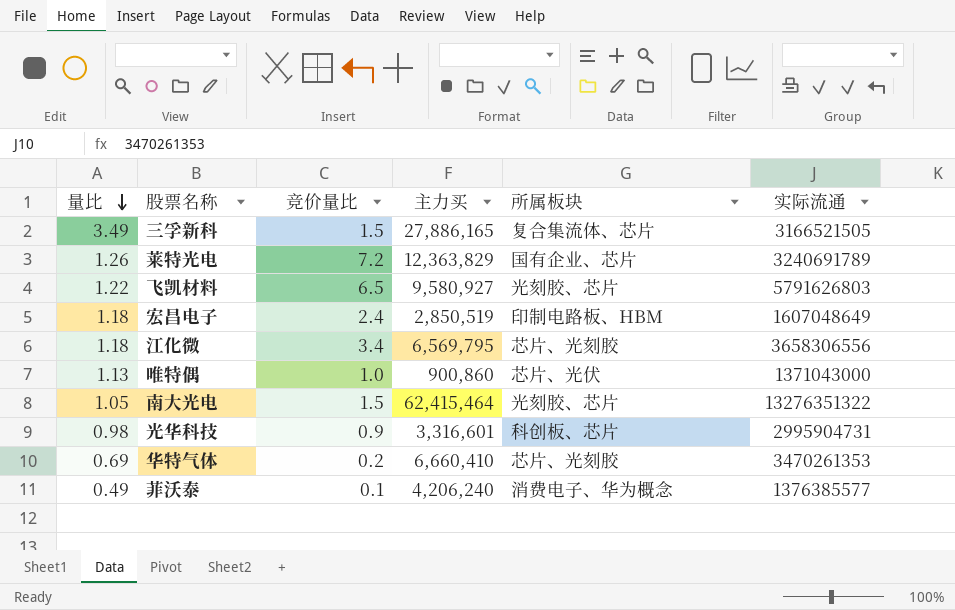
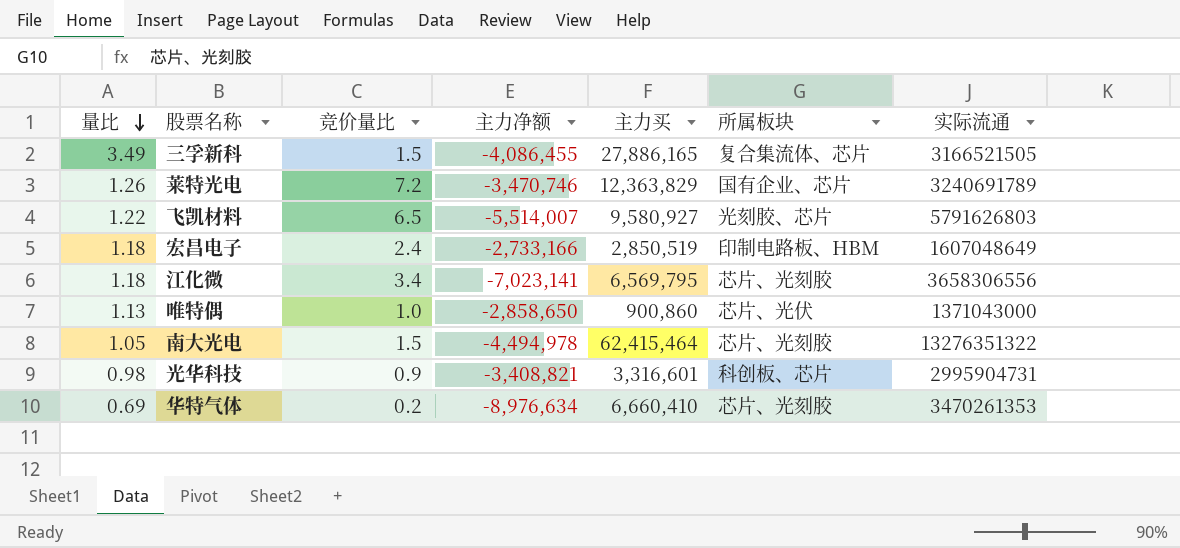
column 主力净额 | position: none -> 4
row 菲沃泰: 0.49 | 0.1 | 4,206,240 | 消费电子、华为概念 | 1376385577 -> none
南大光电 | 所属板块: 光刻胶、芯片 -> 芯片、光刻胶

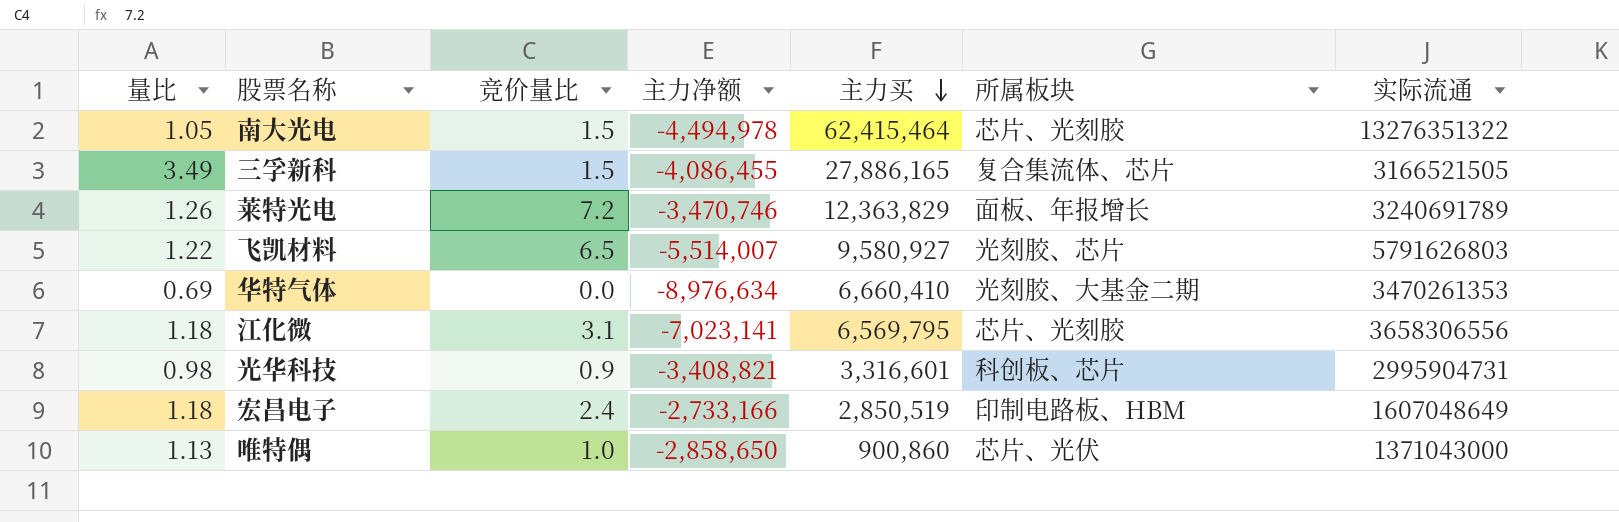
row order: 量比 descending -> 主力买 descending
莱特光电 | 所属板块: 国有企业、芯片 -> 面板、年报增长
华特气体 | 竞价量比: 0.2 -> 0.0
华特气体 | 所属板块: 芯片、光刻胶 -> 光刻胶、大基金二期
江化微 | 竞价量比: 3.4 -> 3.1

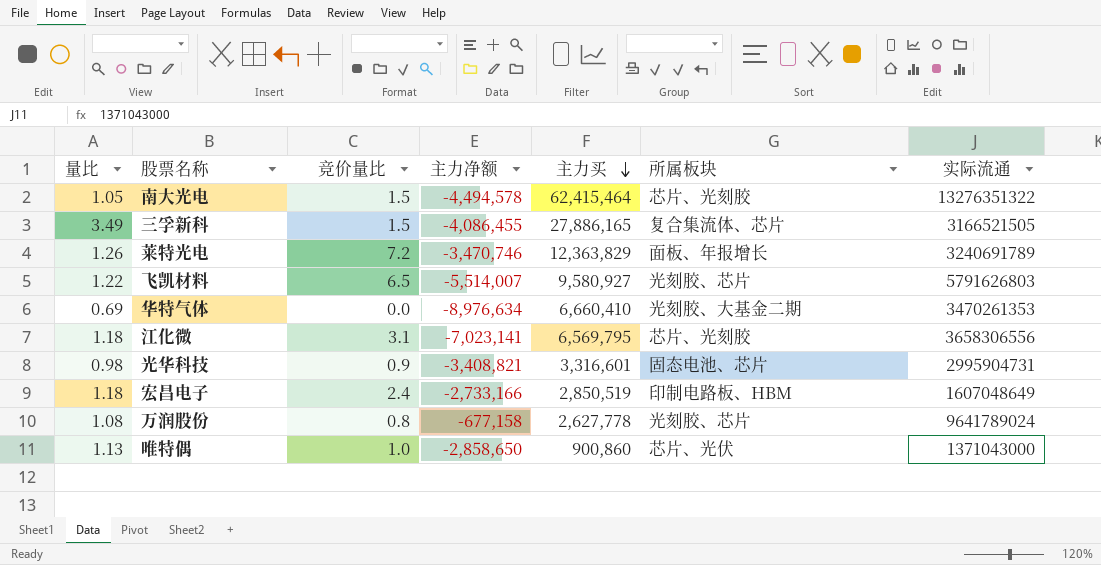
南大光电 | 主力净额: -4,494,978 -> -4,494,578
光华科技 | 所属板块: 科创板、芯片 -> 固态电池、芯片
row 万润股份: none -> 1.08 | 0.8 | -677,158 | 2,627,778 | 光刻胶、芯片 | 9641789024

